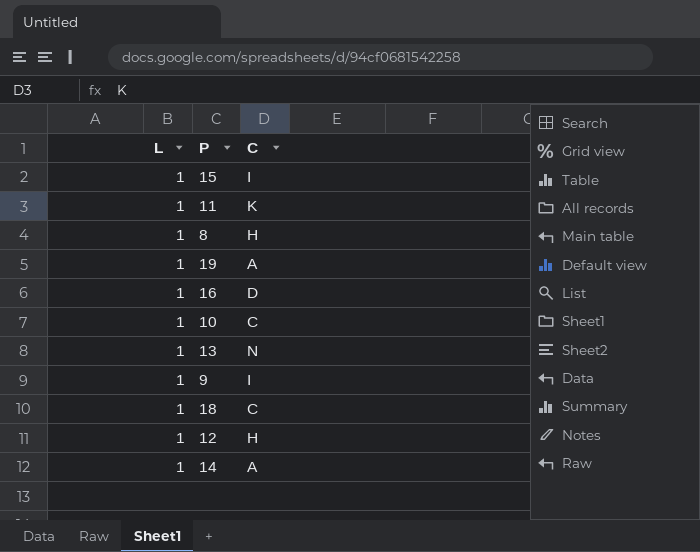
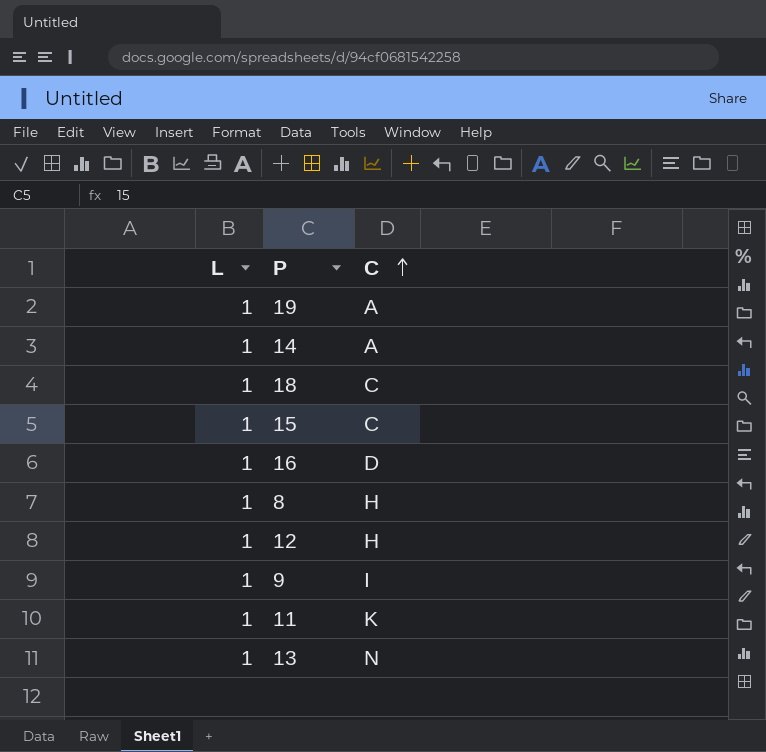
row order: none -> C ascending
row 10: 1 | C -> none
15 | C: I -> C

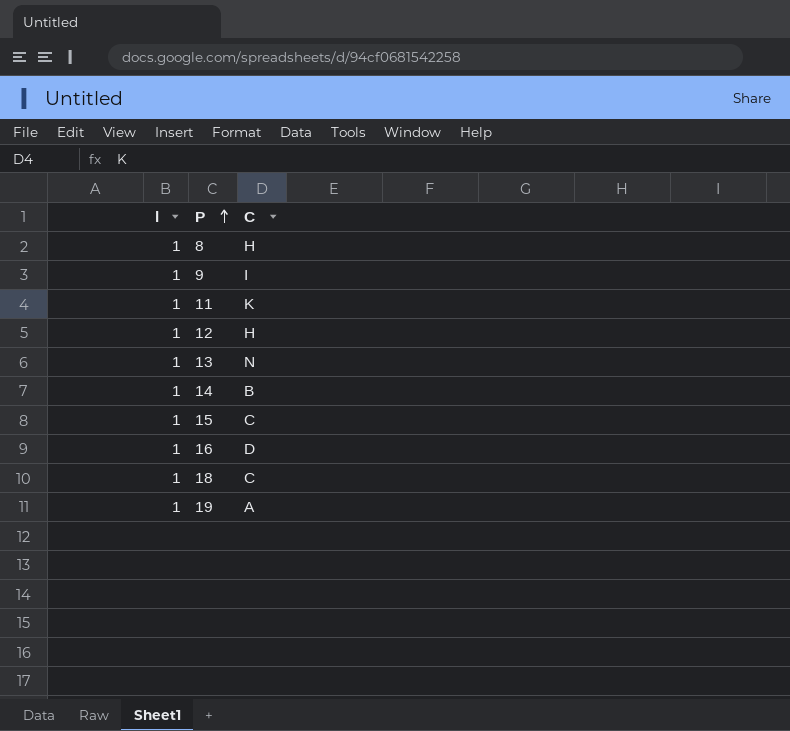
row order: C ascending -> P ascending
column name: L -> l
14 | C: A -> B

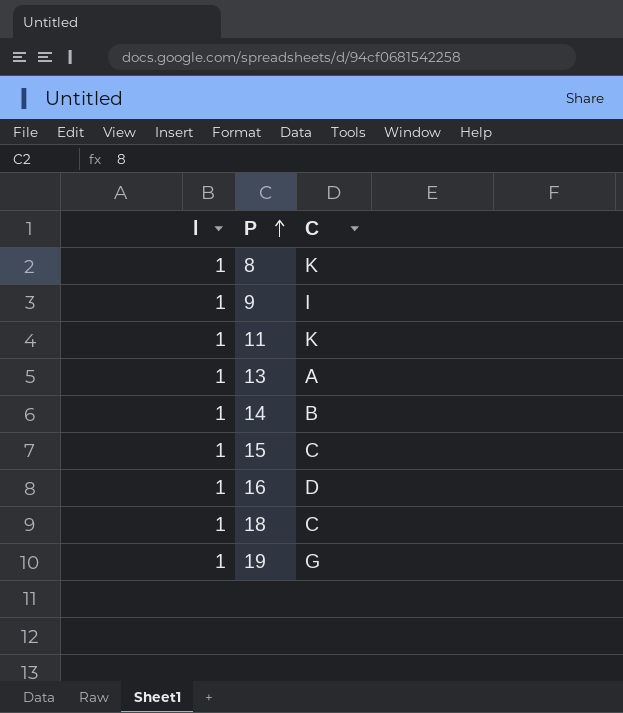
row 12: 1 | H -> none
8 | C: H -> K
13 | C: N -> A
19 | C: A -> G

